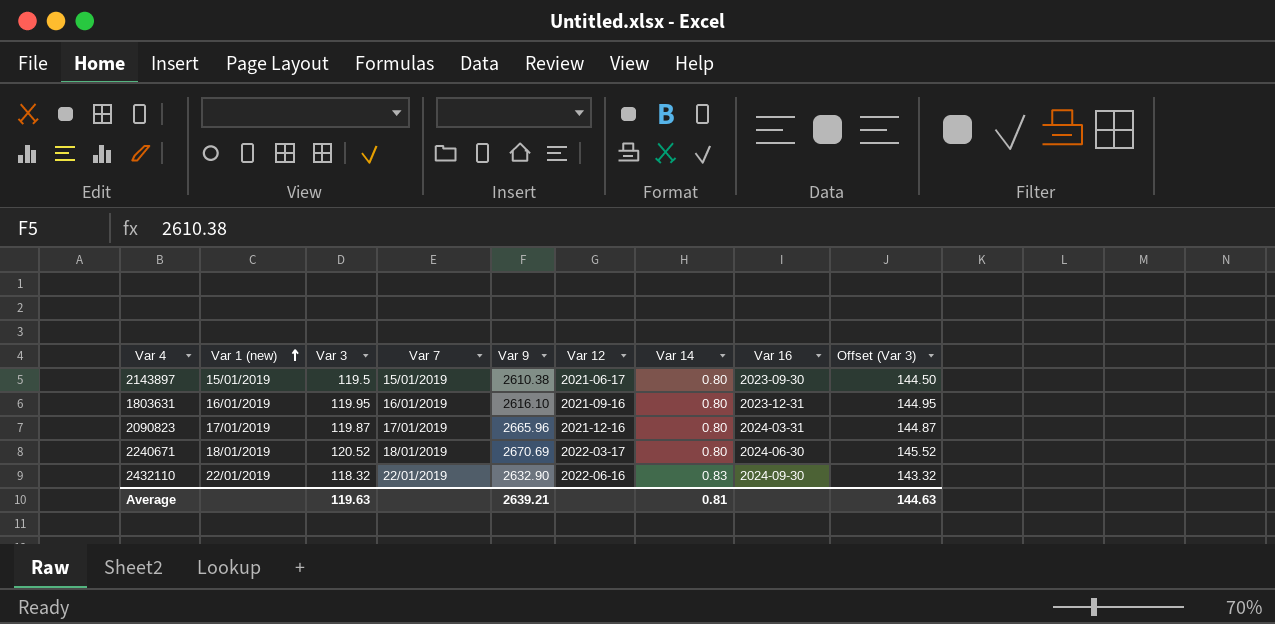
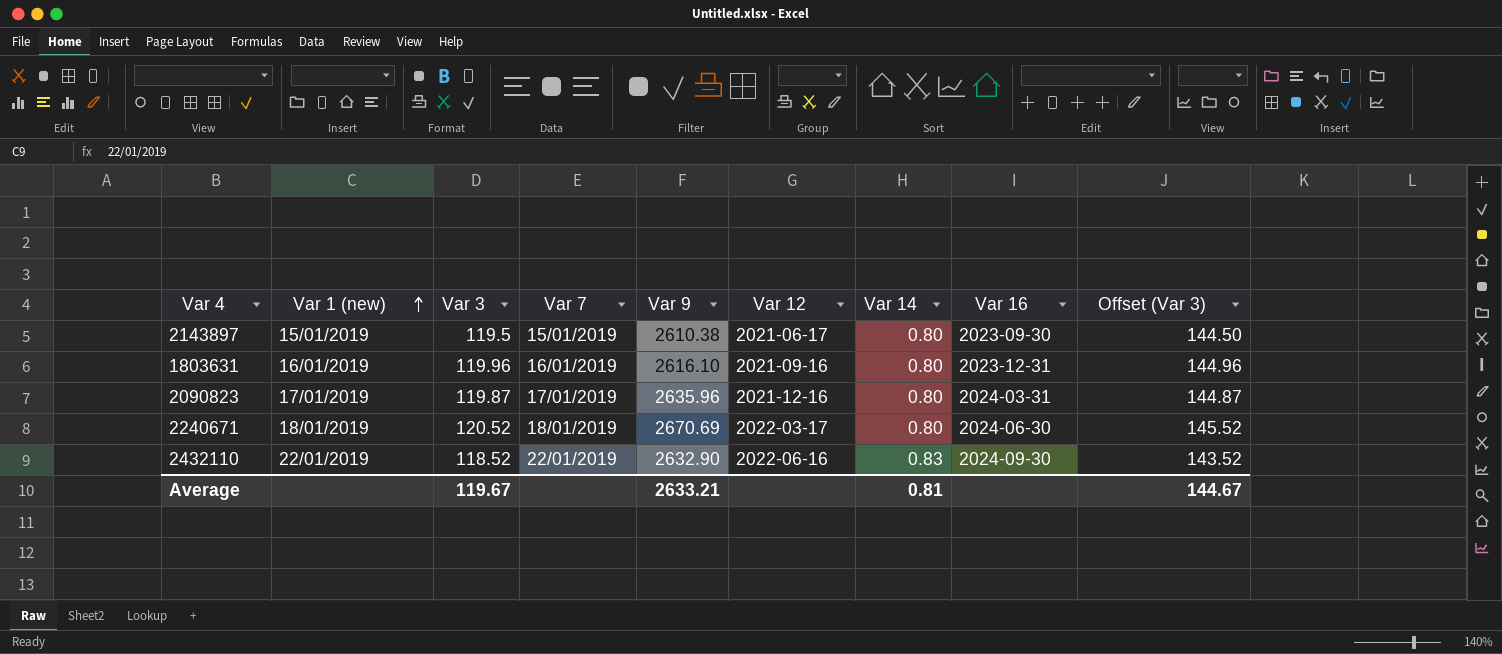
1803631 | Var 3: 119.95 -> 119.96
1803631 | Offset (Var 3): 144.95 -> 144.96
2090823 | Var 9: 2665.96 -> 2635.96
2432110 | Var 3: 118.32 -> 118.52
2432110 | Offset (Var 3): 143.32 -> 143.52
Average | Var 3: 119.63 -> 119.67
Average | Var 9: 2639.21 -> 2633.21
Average | Offset (Var 3): 144.63 -> 144.67

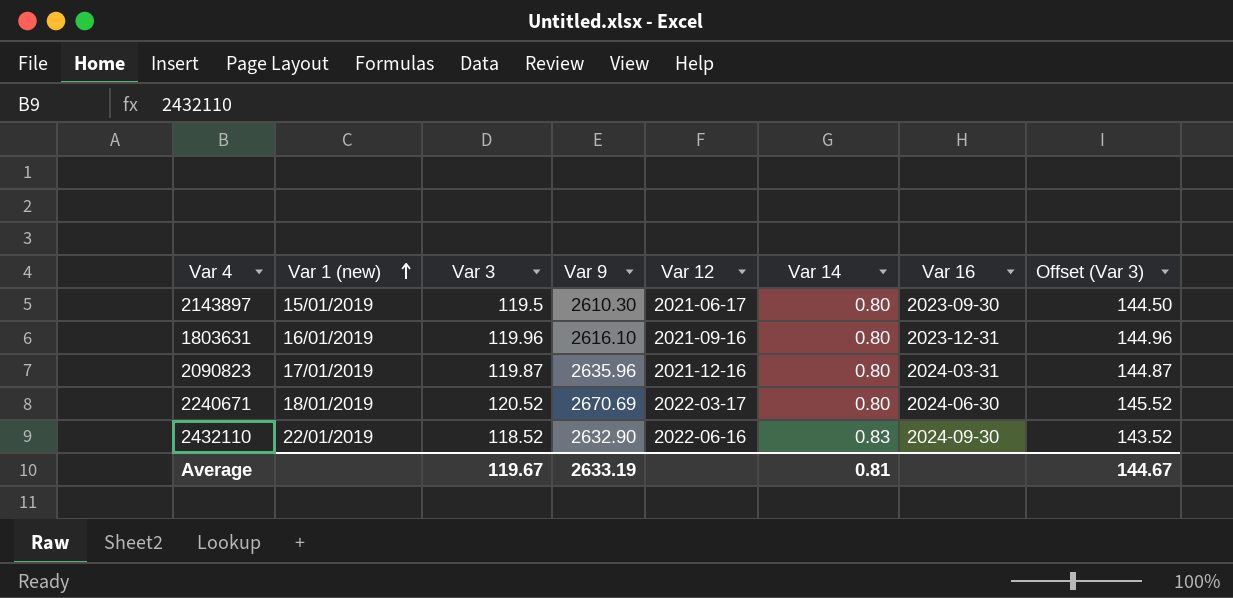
column Var 7 | position: 4 -> none
2143897 | Var 9: 2610.38 -> 2610.30
Average | Var 9: 2633.21 -> 2633.19

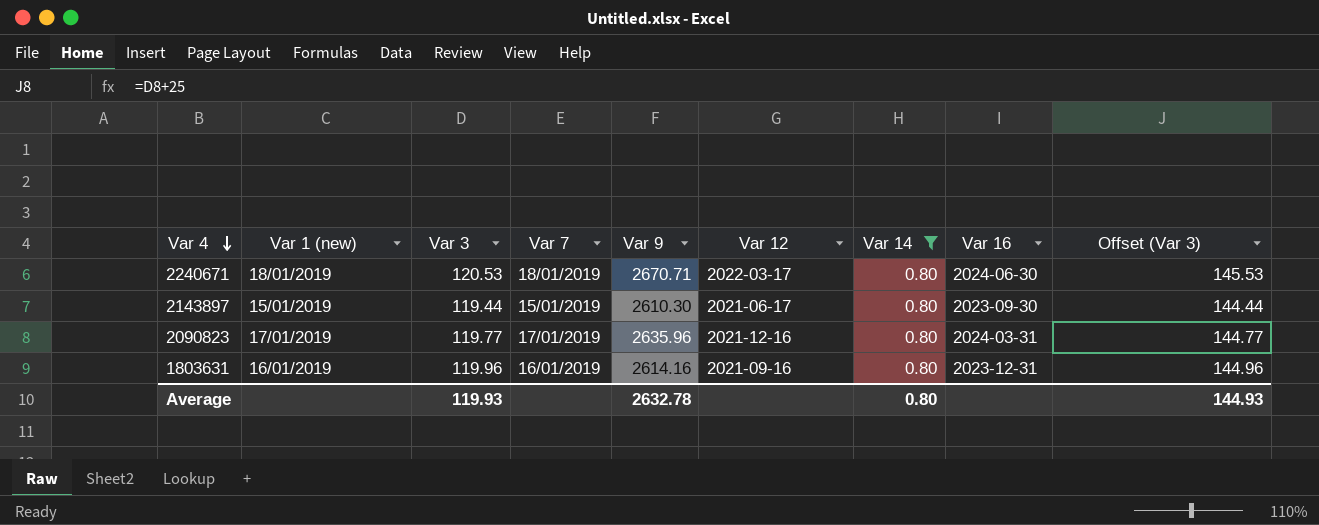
filter: none -> Var 14 = 0.80
row order: Var 1 (new) ascending -> Var 4 descending
column Var 7 | position: none -> 4
2240671 | Var 3: 120.52 -> 120.53
2240671 | Var 9: 2670.69 -> 2670.71
2240671 | Offset (Var 3): 145.52 -> 145.53
2143897 | Var 3: 119.5 -> 119.44
2143897 | Offset (Var 3): 144.50 -> 144.44
2090823 | Var 3: 119.87 -> 119.77
2090823 | Offset (Var 3): 144.87 -> 144.77
1803631 | Var 9: 2616.10 -> 2614.16
Average | Var 3: 119.67 -> 119.93
Average | Var 9: 2633.19 -> 2632.78
Average | Var 14: 0.81 -> 0.80
Average | Offset (Var 3): 144.67 -> 144.93

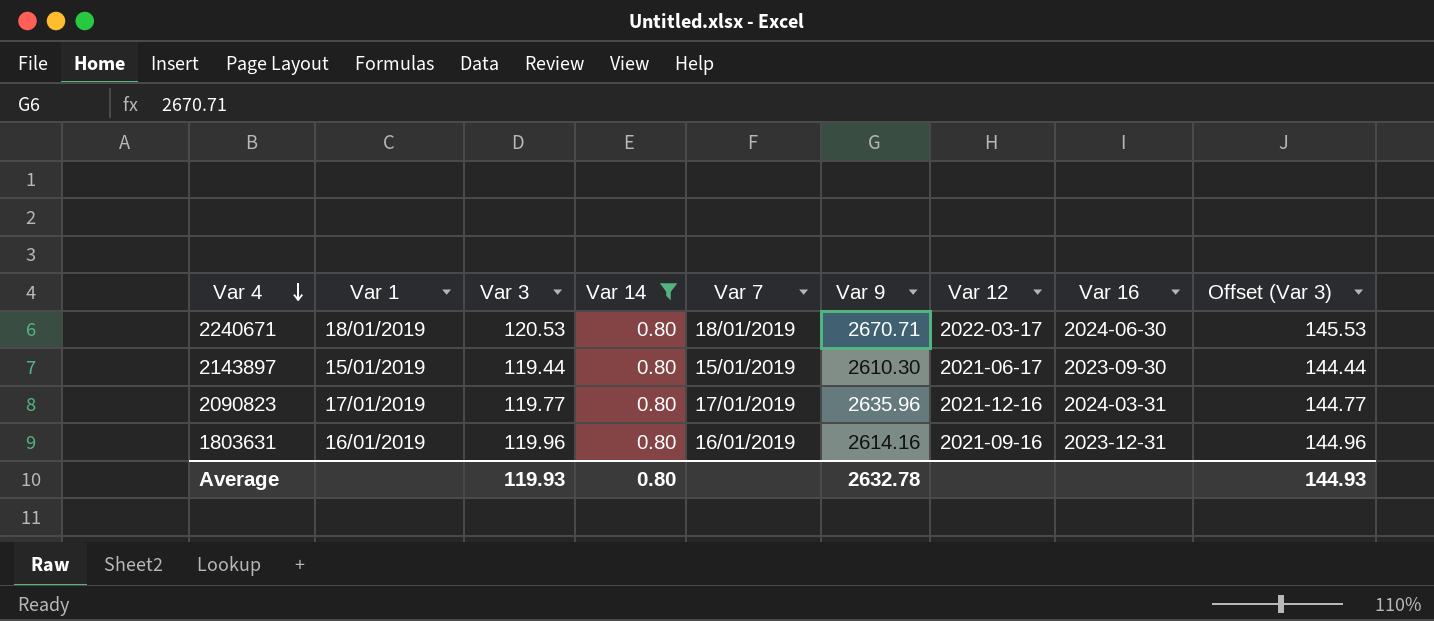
column name: Var 1 (new) -> Var 1
column Var 14 | position: 7 -> 4

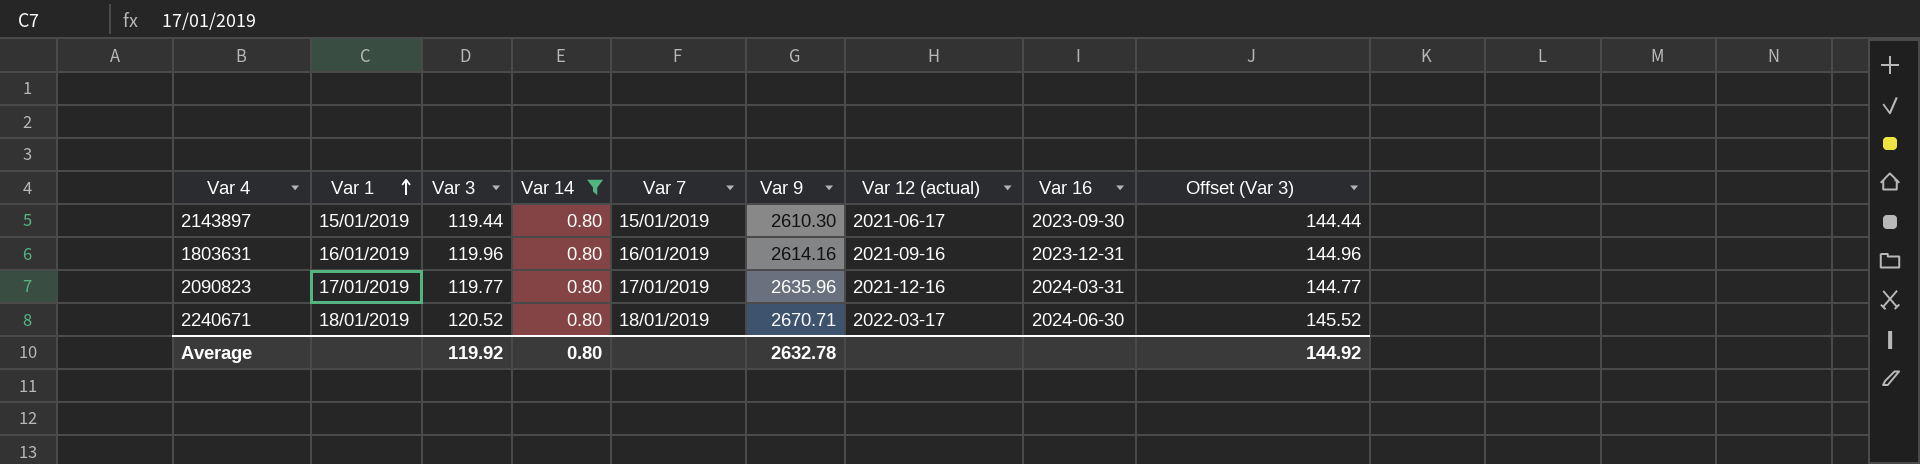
row order: Var 4 descending -> Var 1 ascending
column name: Var 12 -> Var 12 (actual)
2240671 | Var 3: 120.53 -> 120.52
2240671 | Offset (Var 3): 145.53 -> 145.52
Average | Var 3: 119.93 -> 119.92
Average | Offset (Var 3): 144.93 -> 144.92

